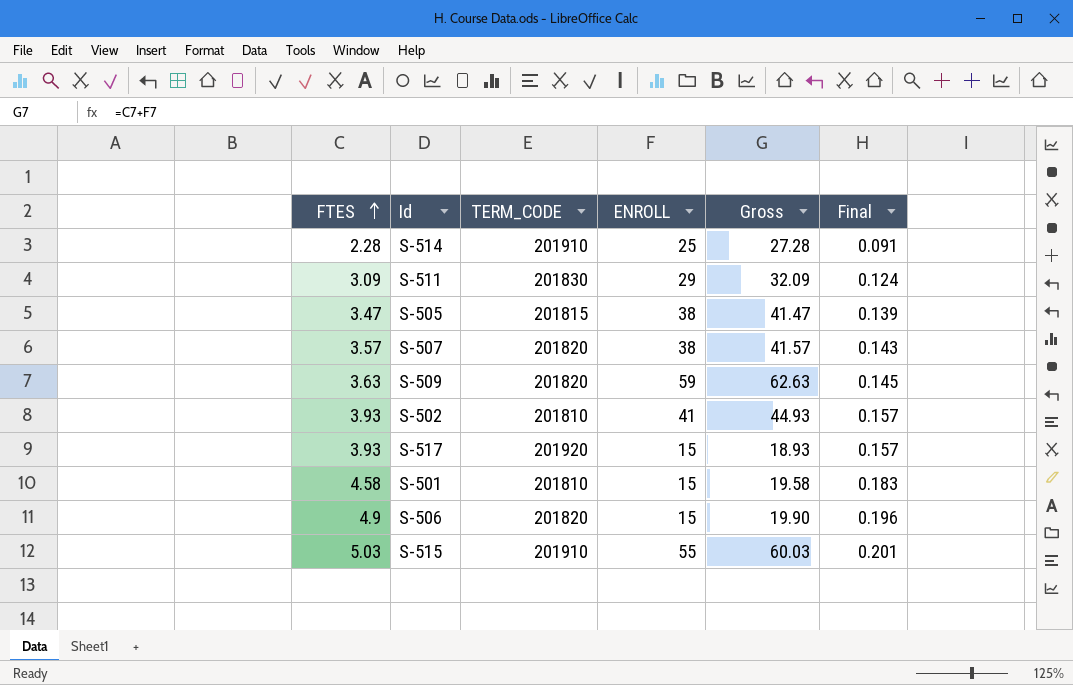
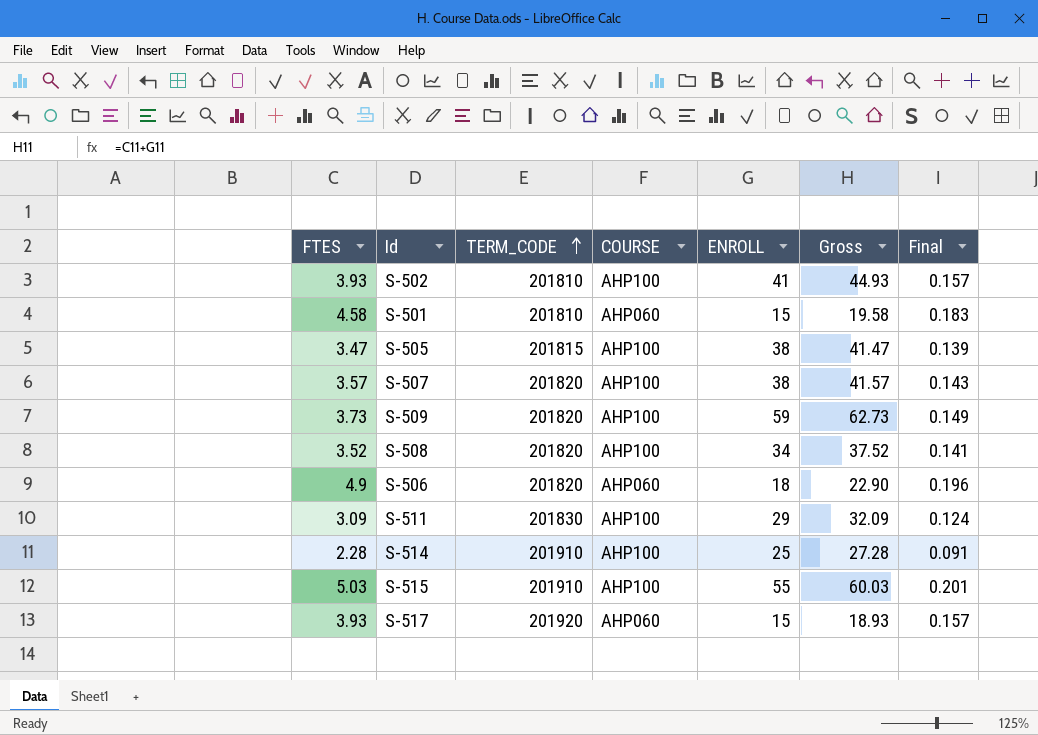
row order: FTES ascending -> TERM_CODE ascending
column COURSE | position: none -> 4
S-509 | FTES: 3.63 -> 3.73
S-509 | Gross: 62.63 -> 62.73
S-509 | Final: 0.145 -> 0.149
row S-508: none -> 3.52 | 201820 | AHP100 | 34 | 37.52 | 0.141
S-506 | ENROLL: 15 -> 18
S-506 | Gross: 19.90 -> 22.90

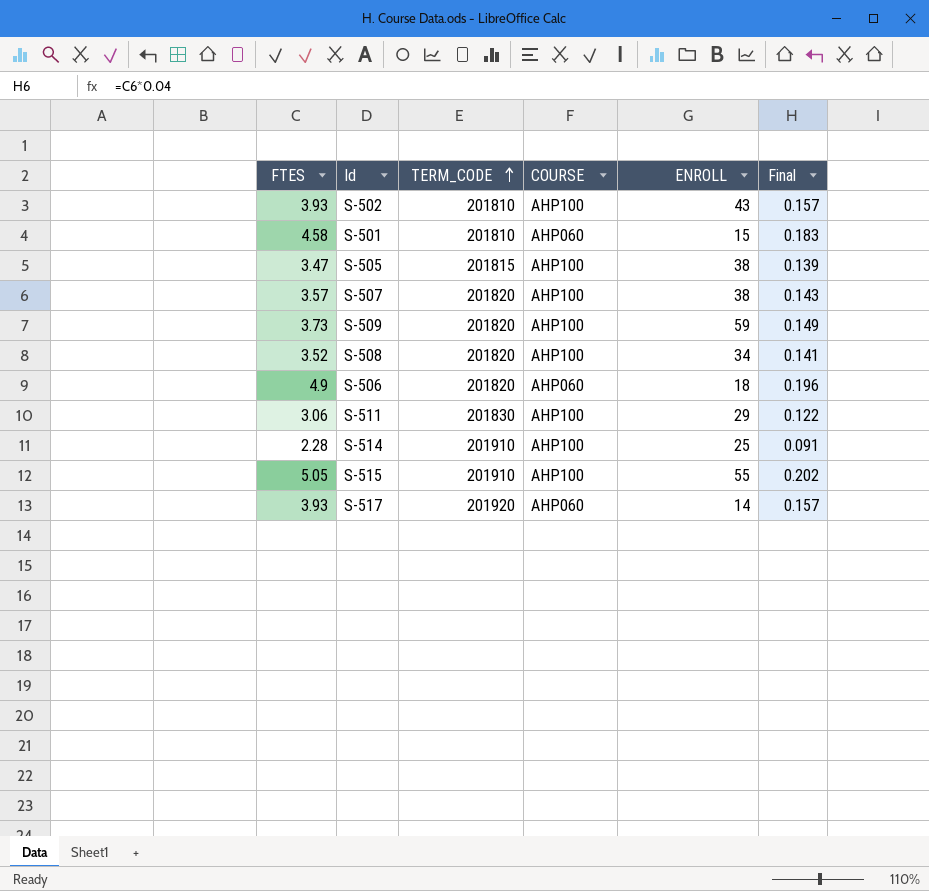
column Gross | formula: [FTES] + [ENROLL] -> none
S-502 | ENROLL: 41 -> 43
S-511 | FTES: 3.09 -> 3.06
S-511 | Final: 0.124 -> 0.122
S-515 | FTES: 5.03 -> 5.05
S-515 | Final: 0.201 -> 0.202
S-517 | ENROLL: 15 -> 14

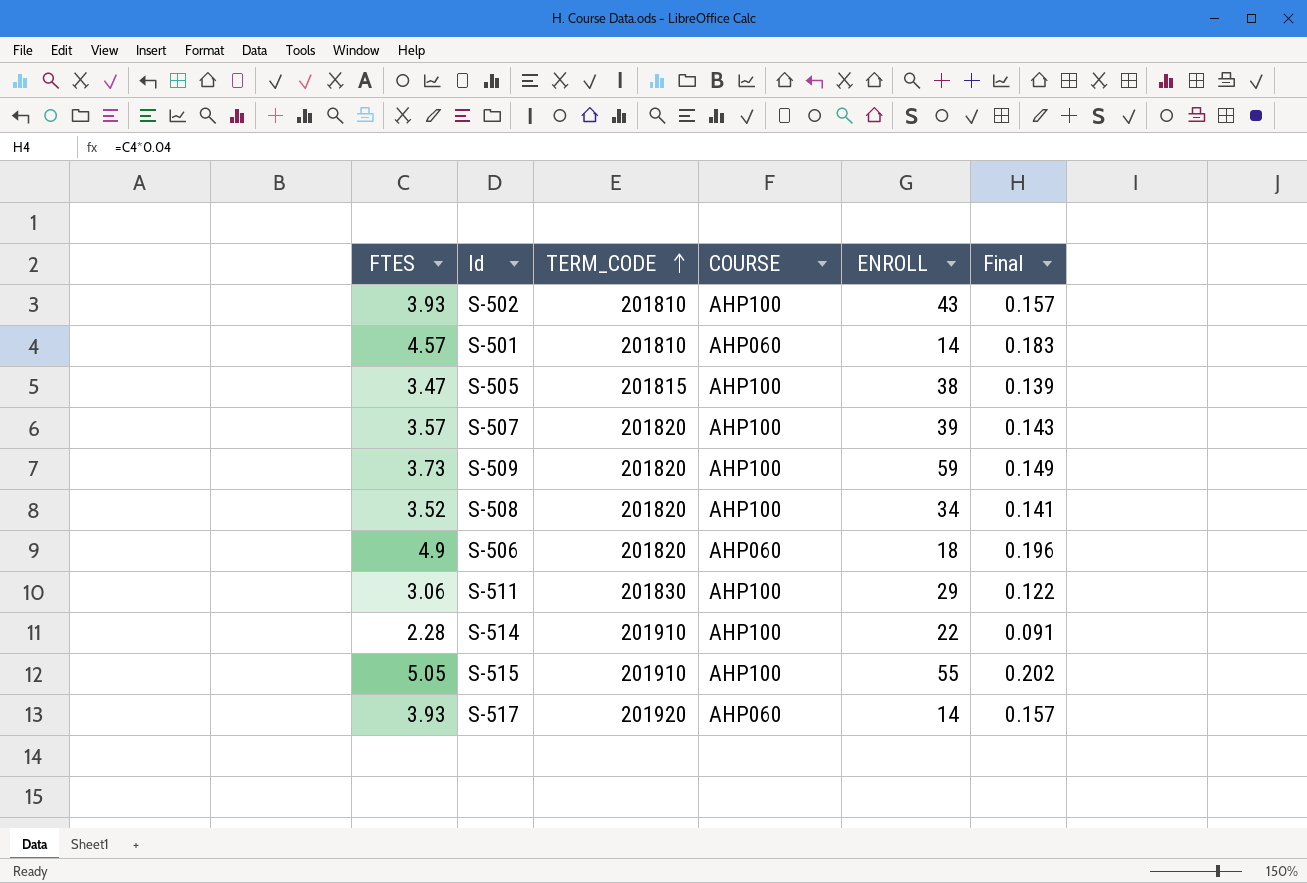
S-501 | FTES: 4.58 -> 4.57
S-501 | ENROLL: 15 -> 14
S-507 | ENROLL: 38 -> 39
S-514 | ENROLL: 25 -> 22

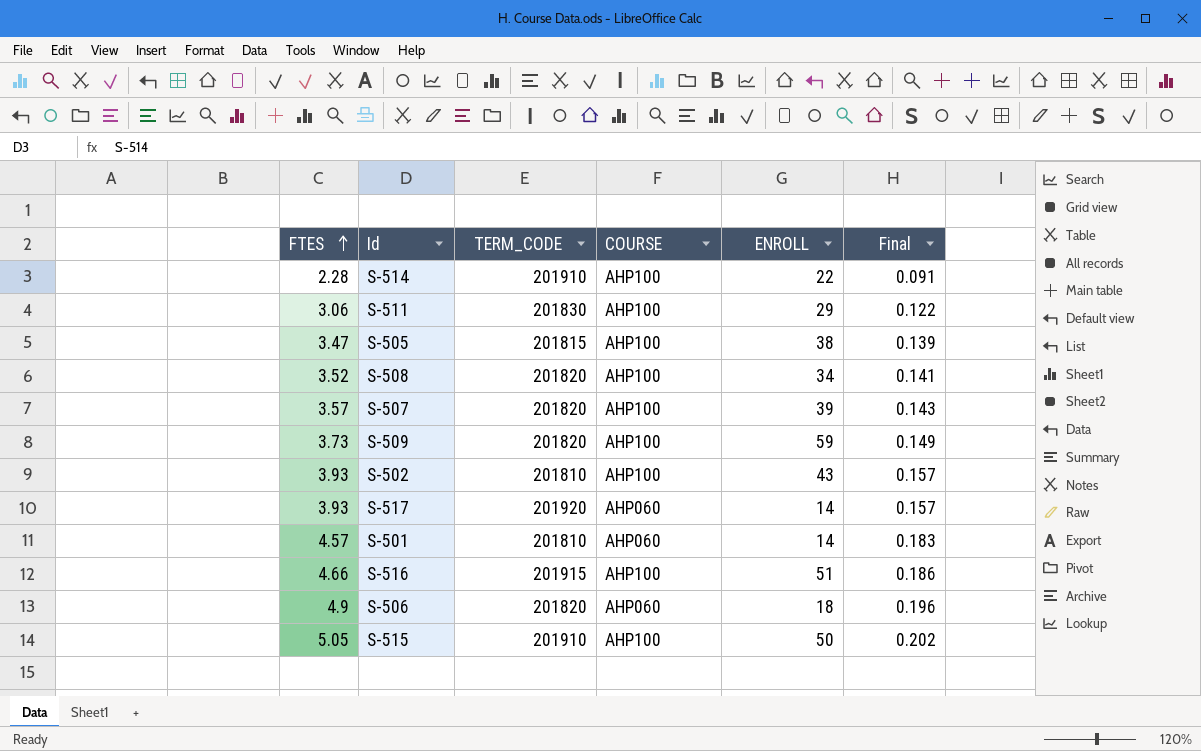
row order: TERM_CODE ascending -> FTES ascending
row S-516: none -> 4.66 | 201915 | AHP100 | 51 | 0.186
S-515 | ENROLL: 55 -> 50

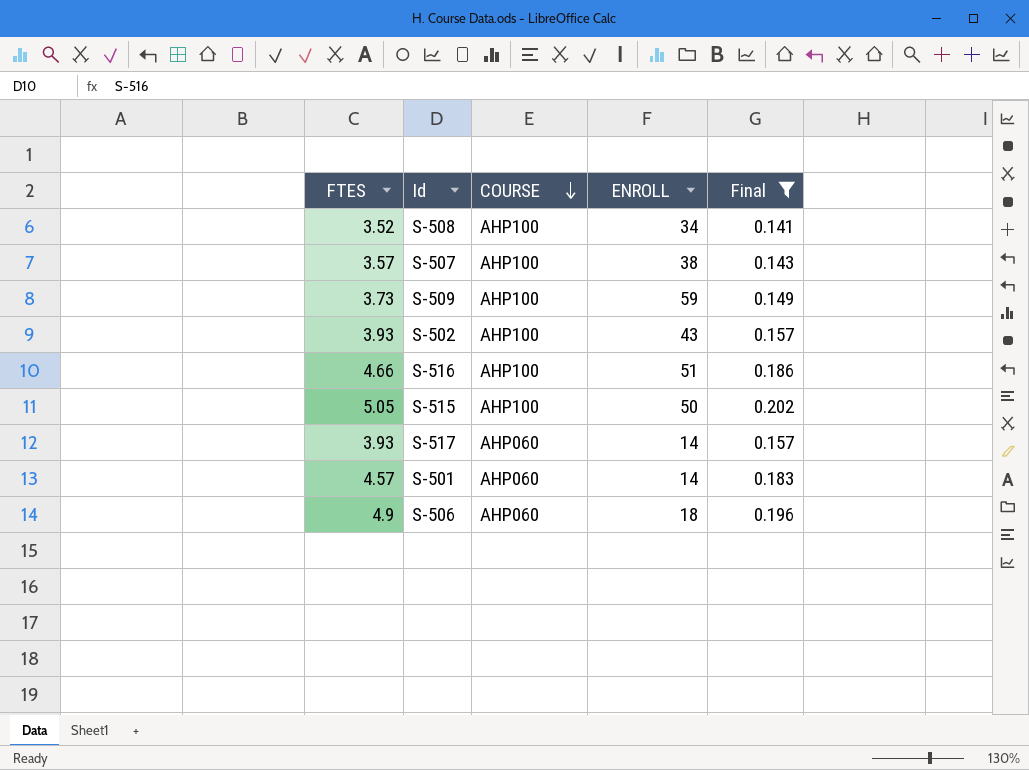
filter: none -> Final >= 0.141
row order: FTES ascending -> COURSE descending
column TERM_CODE | position: 3 -> none
S-507 | ENROLL: 39 -> 38

